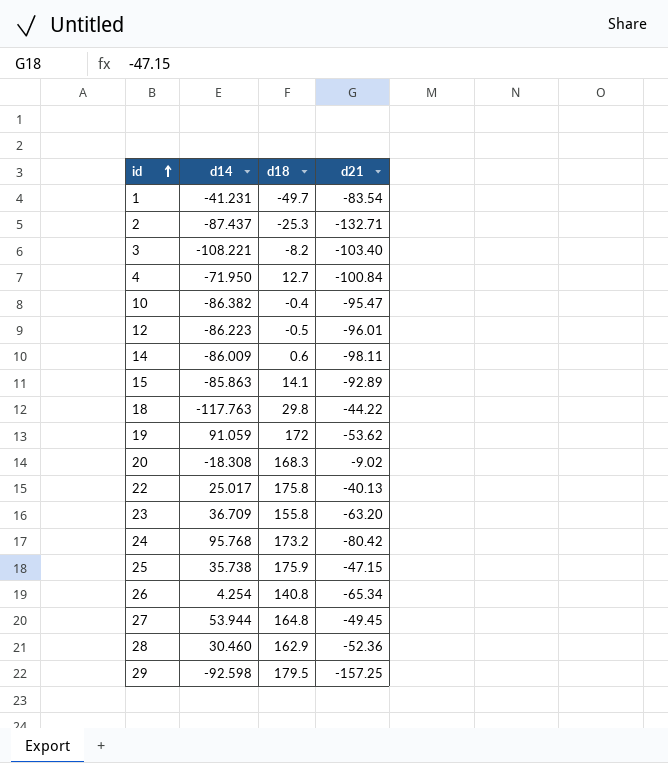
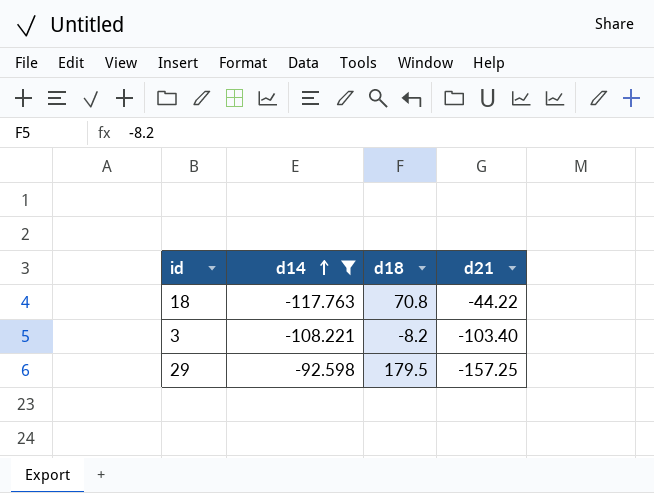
filter: none -> d14 <= -92.598
row order: id ascending -> d14 ascending
18 | d18: 29.8 -> 70.8

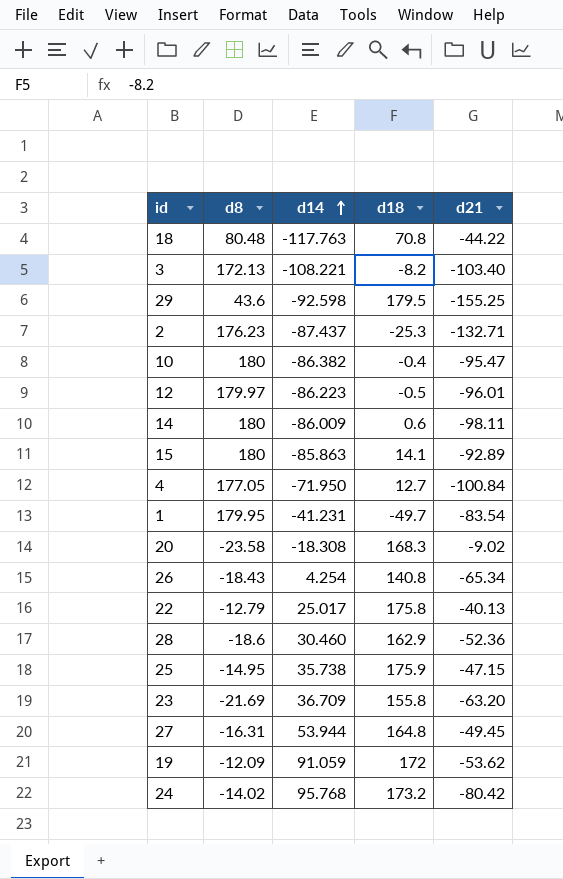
filter: d14 <= -92.598 -> none
column d8 | position: none -> 2
29 | d21: -157.25 -> -155.25

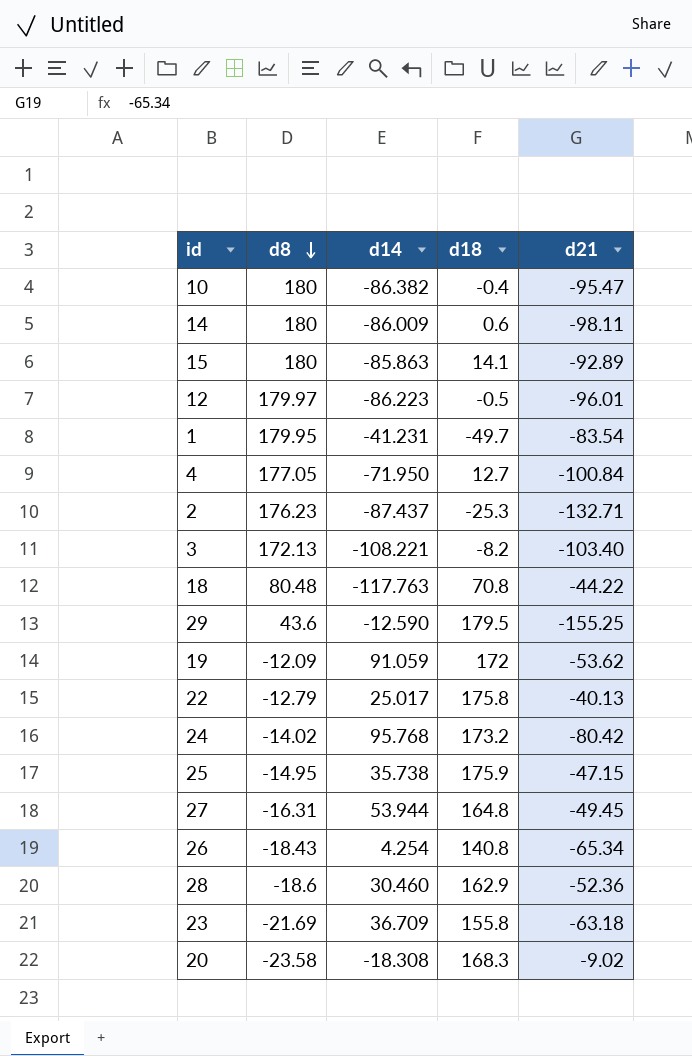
row order: d14 ascending -> d8 descending
29 | d14: -92.598 -> -12.590
23 | d21: -63.20 -> -63.18

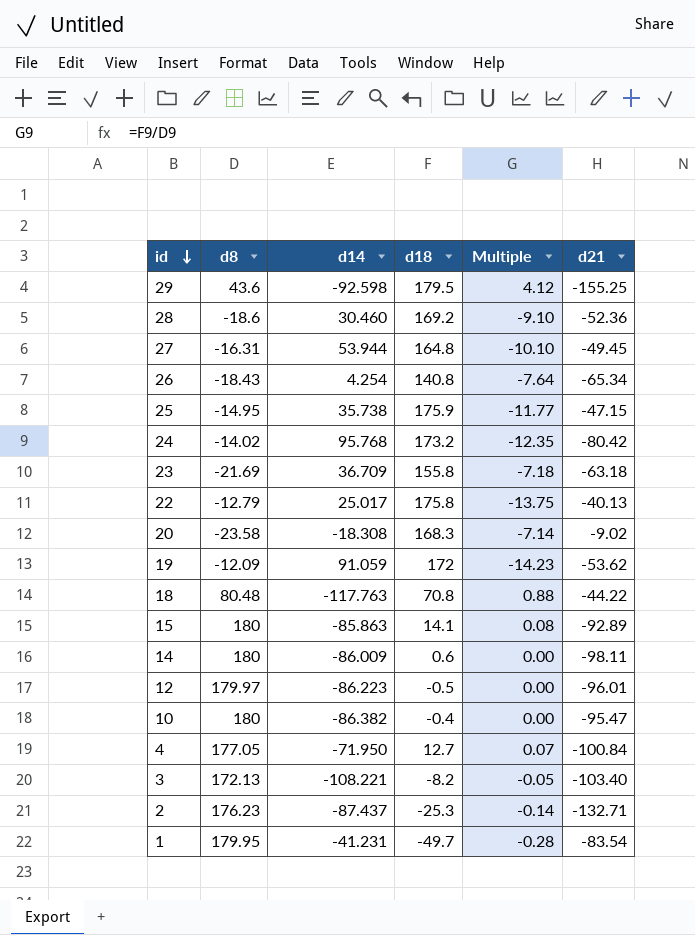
row order: d8 descending -> id descending
column Multiple | formula: none -> [d18] / [d8]
29 | d14: -12.590 -> -92.598
28 | d18: 162.9 -> 169.2

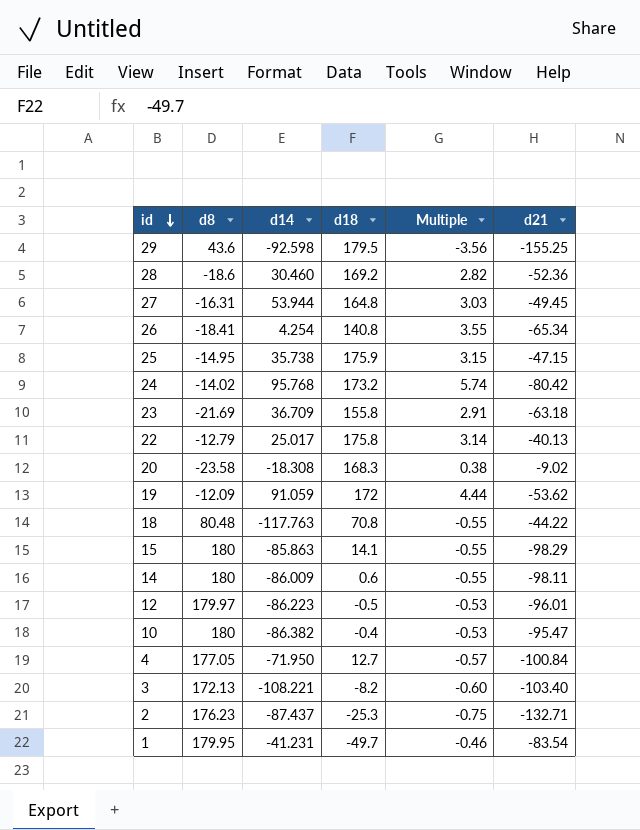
column Multiple | formula: [d18] / [d8] -> [d21] / [d8]
26 | d8: -18.43 -> -18.41
15 | d21: -92.89 -> -98.29

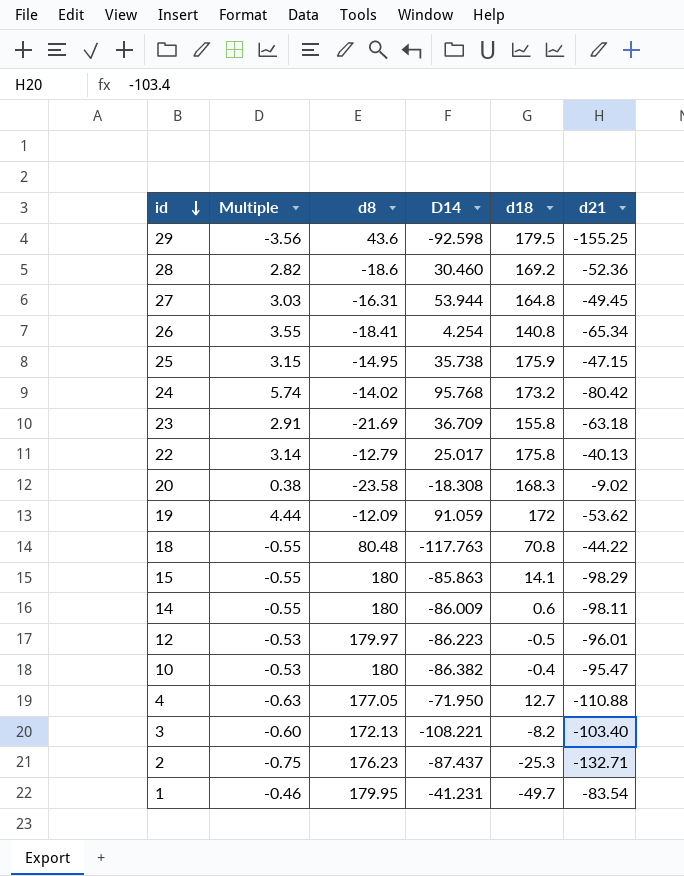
column Multiple | position: 5 -> 2
column name: d14 -> D14
4 | Multiple: -0.57 -> -0.63
4 | d21: -100.84 -> -110.88

